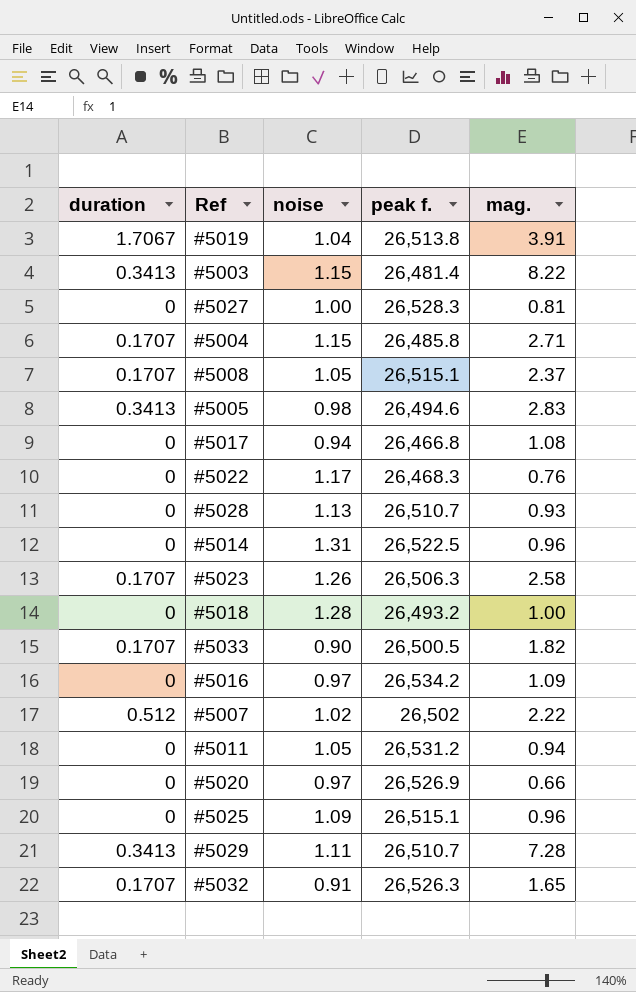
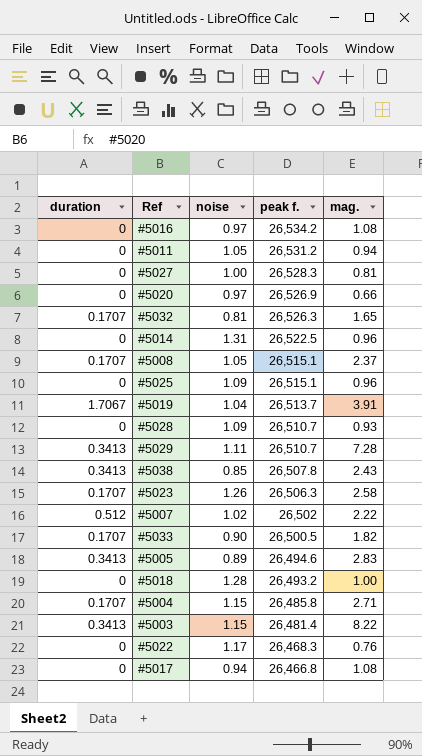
row order: none -> peak f. descending
#5016 | mag.: 1.09 -> 1.08
#5032 | noise: 0.91 -> 0.81
#5019 | peak f.: 26,513.8 -> 26,513.7
#5028 | noise: 1.13 -> 1.09
row #5038: none -> 0.3413 | 0.85 | 26,507.8 | 2.43
#5005 | noise: 0.98 -> 0.89

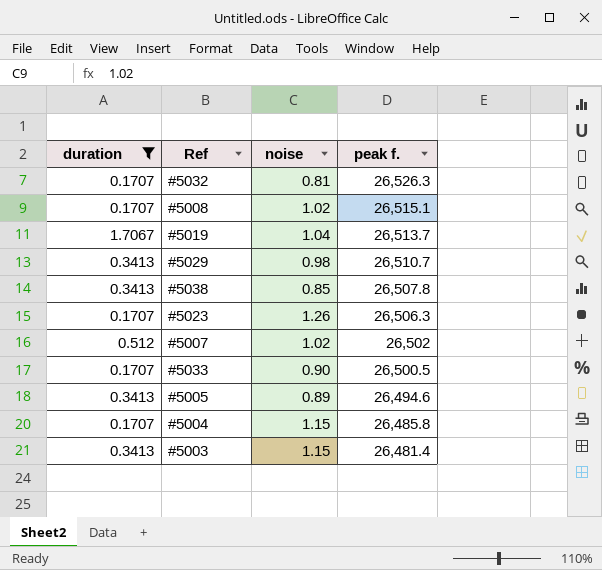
filter: none -> duration != 0
column mag. | position: 5 -> none
#5008 | noise: 1.05 -> 1.02
#5029 | noise: 1.11 -> 0.98

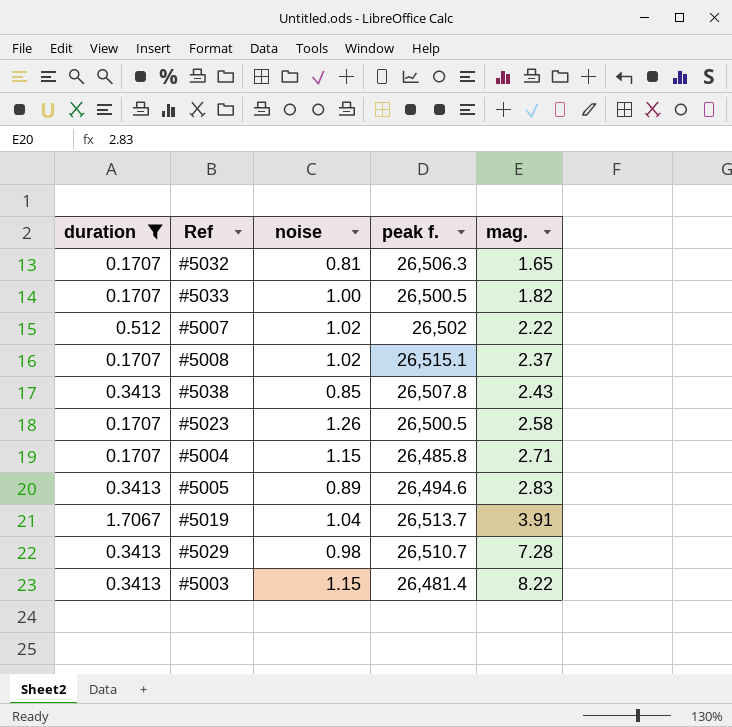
row order: peak f. descending -> mag. ascending
column mag. | position: none -> 5
#5032 | peak f.: 26,526.3 -> 26,506.3
#5033 | noise: 0.90 -> 1.00
#5023 | peak f.: 26,506.3 -> 26,500.5

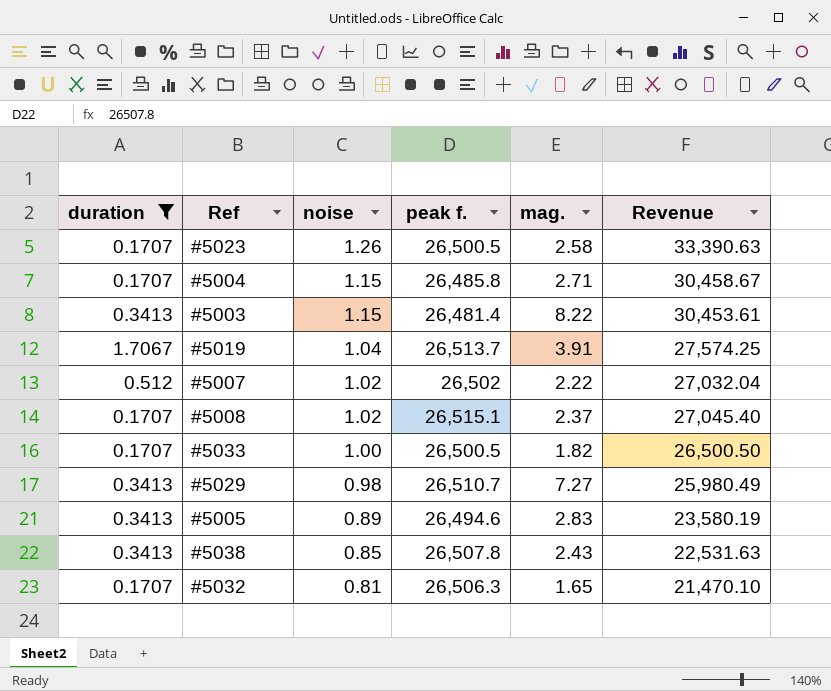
row order: mag. ascending -> noise descending
column Revenue | formula: none -> [noise] * [peak f.]
#5029 | mag.: 7.28 -> 7.27

